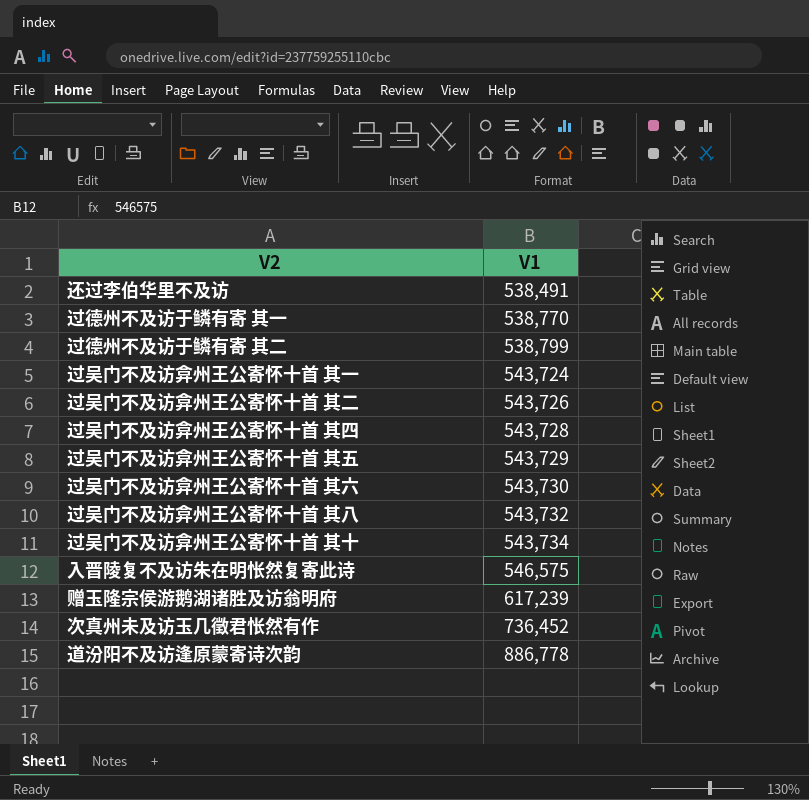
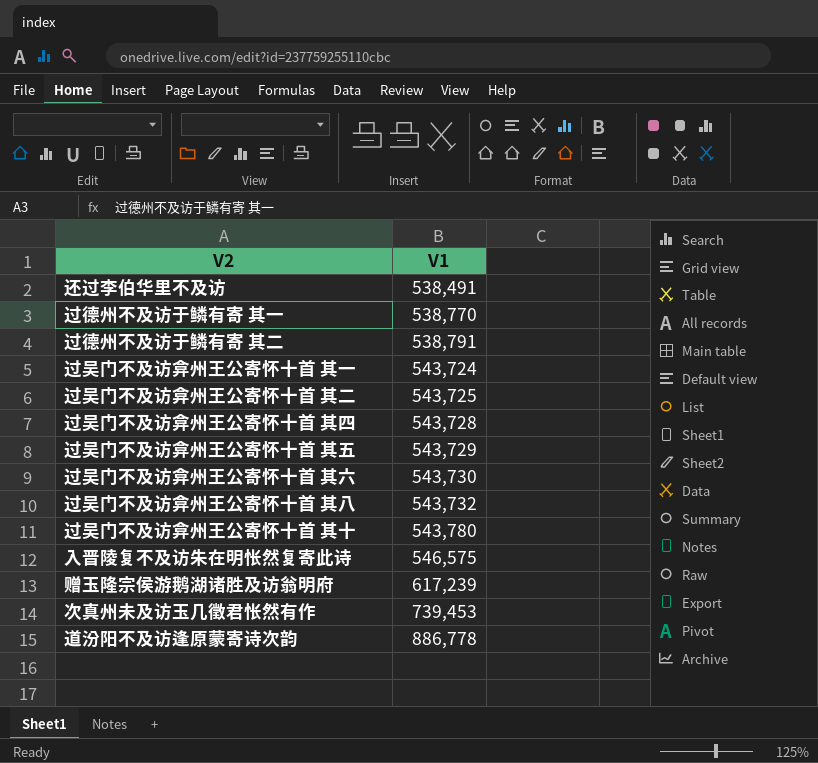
过德州不及访于鳞有寄 其二 | V1: 538,799 -> 538,791
过吴门不及访弇州王公寄怀十首 其二 | V1: 543,726 -> 543,725
过吴门不及访弇州王公寄怀十首 其十 | V1: 543,734 -> 543,780
次真州未及访玉几徵君怅然有作 | V1: 736,452 -> 739,453

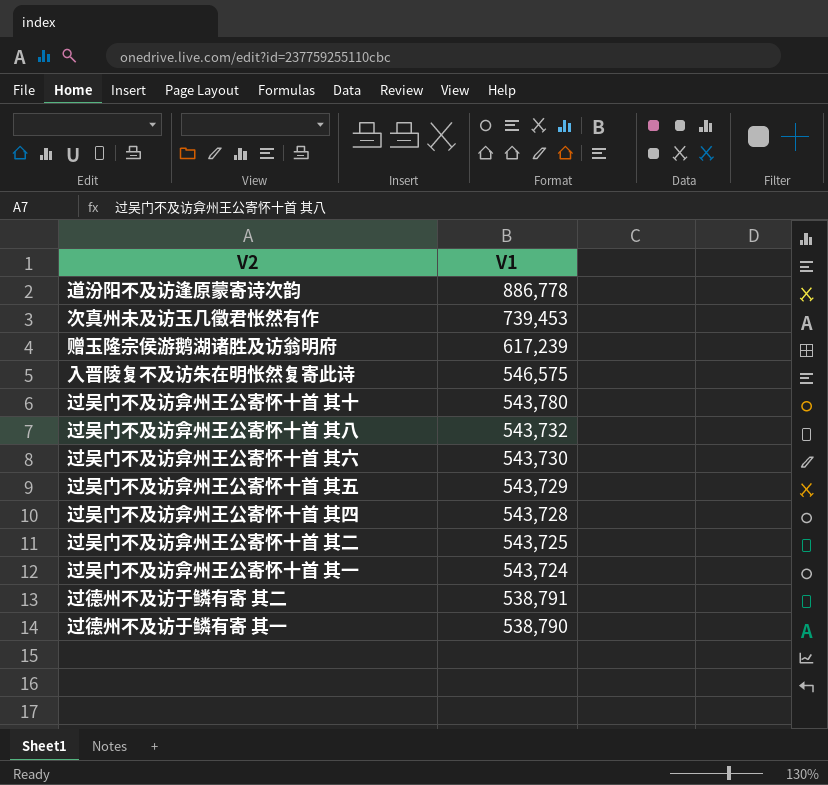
row order: V1 ascending -> V1 descending
row 还过李伯华里不及访: 538,491 -> none
过德州不及访于鳞有寄 其一 | V1: 538,770 -> 538,790

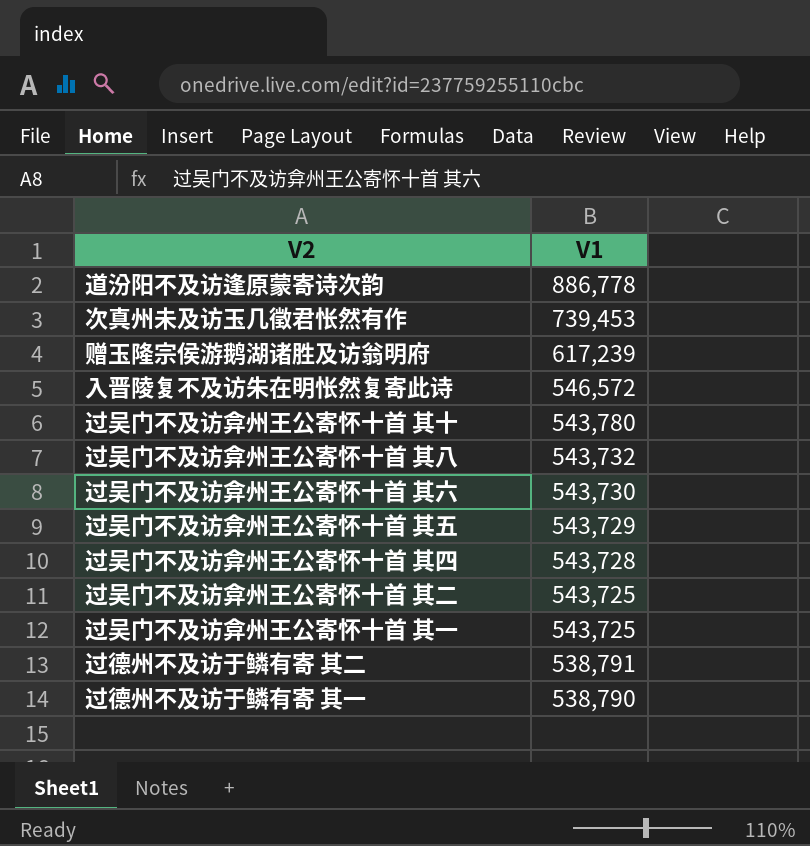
入晋陵复不及访朱在明怅然复寄此诗 | V1: 546,575 -> 546,572
过吴门不及访弇州王公寄怀十首 其一 | V1: 543,724 -> 543,725

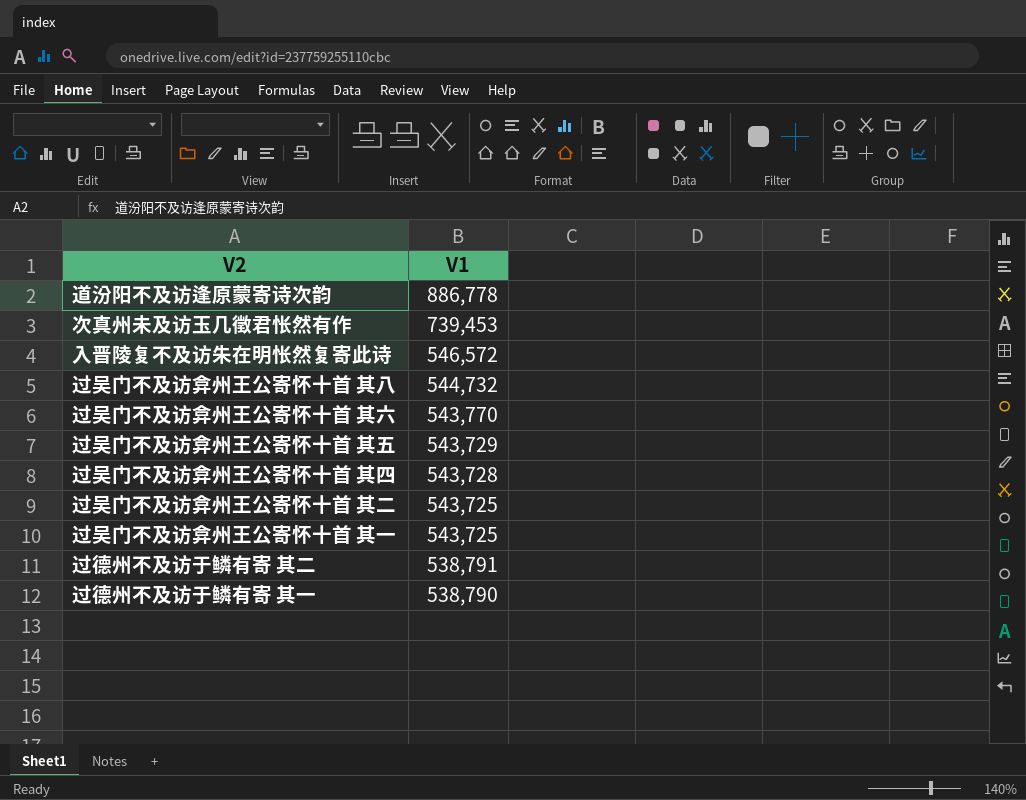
row 赠玉隆宗侯游鹅湖诸胜及访翁明府: 617,239 -> none
row 过吴门不及访弇州王公寄怀十首 其十: 543,780 -> none
过吴门不及访弇州王公寄怀十首 其八 | V1: 543,732 -> 544,732
过吴门不及访弇州王公寄怀十首 其六 | V1: 543,730 -> 543,770

